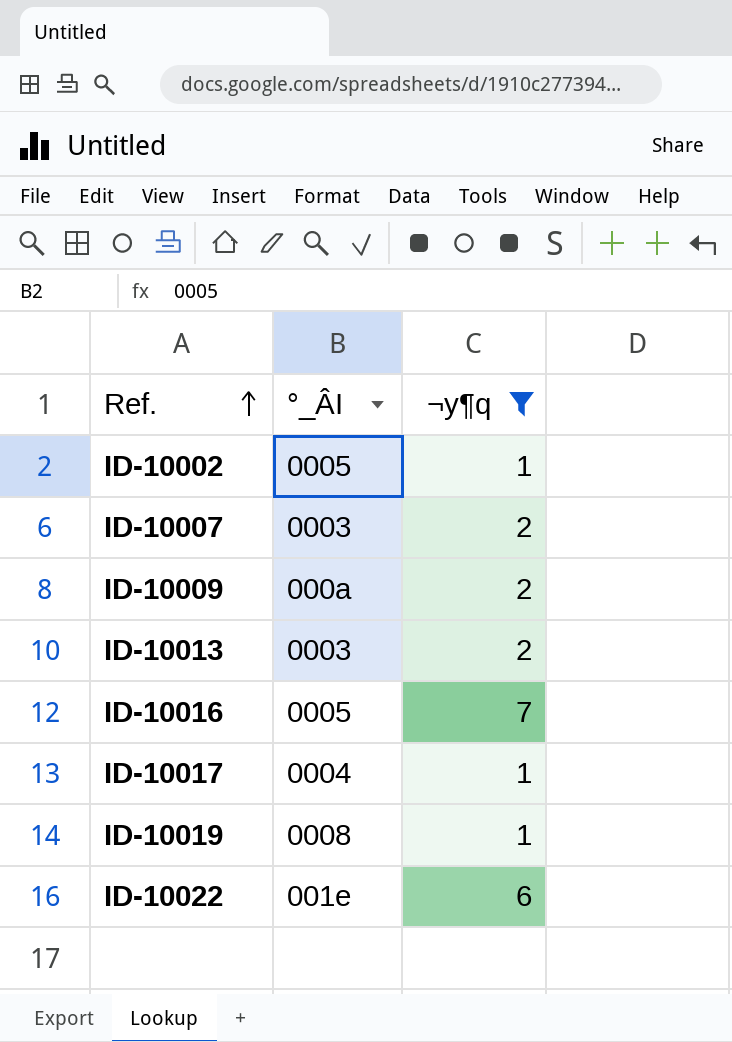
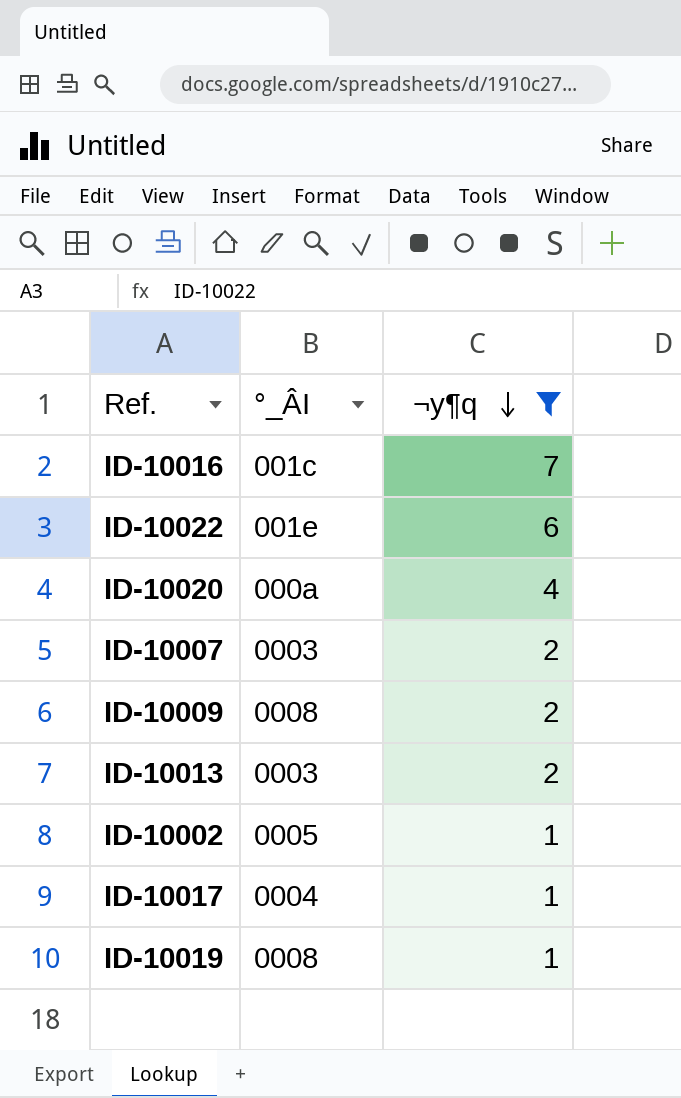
row order: Ref. ascending -> ¬y¶q descending
ID-10016 | °_ÂI: 0005 -> 001c
row ID-10020: none -> 000a | 4
ID-10009 | °_ÂI: 000a -> 0008

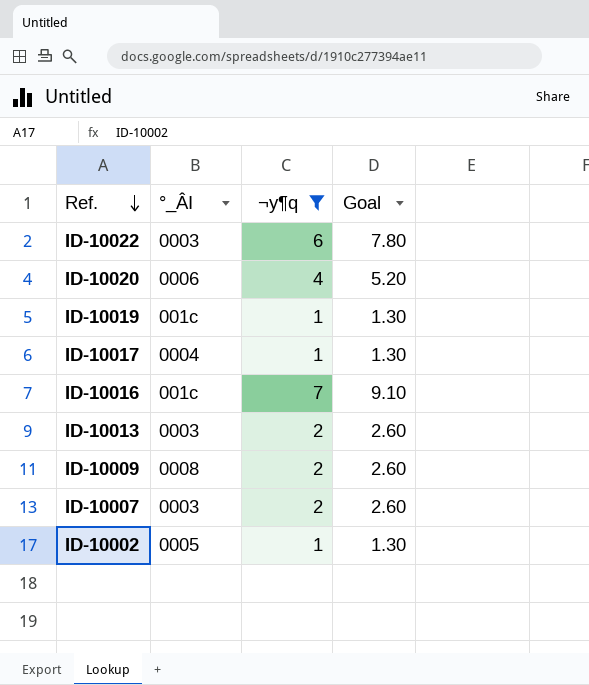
row order: ¬y¶q descending -> Ref. descending
column Goal | formula: none -> [¬y¶q] * 1.3
ID-10022 | °_ÂI: 001e -> 0003
ID-10020 | °_ÂI: 000a -> 0006
ID-10019 | °_ÂI: 0008 -> 001c

